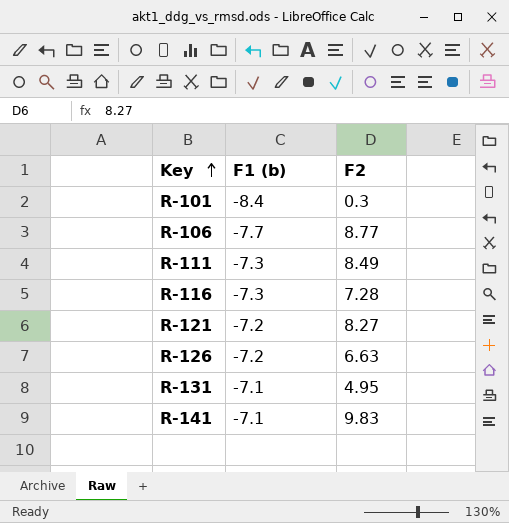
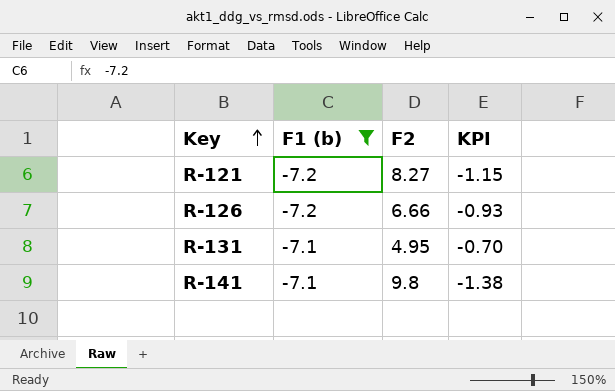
filter: none -> F1 (b) >= -7.2
column KPI | formula: none -> [F2] / [F1 (b)]
R-126 | F2: 6.63 -> 6.66
R-141 | F2: 9.83 -> 9.8

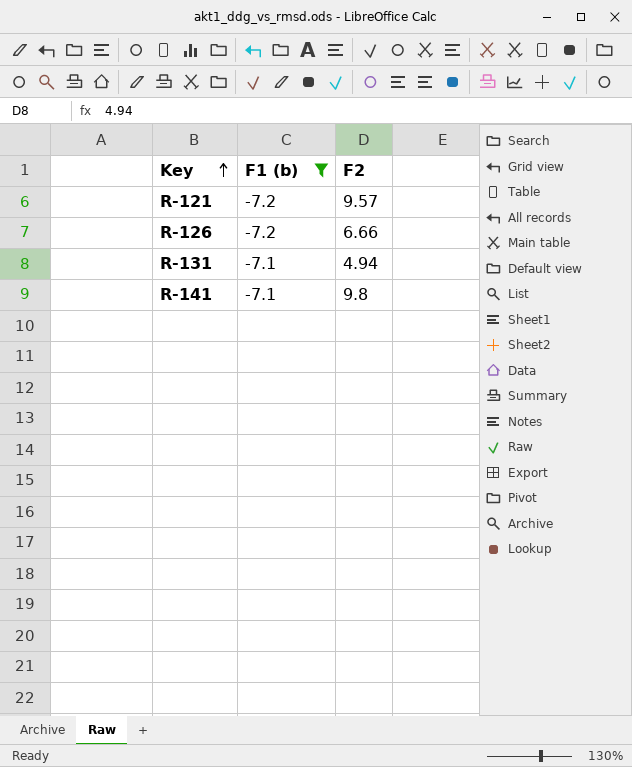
column KPI | formula: [F2] / [F1 (b)] -> none
R-121 | F2: 8.27 -> 9.57
R-131 | F2: 4.95 -> 4.94

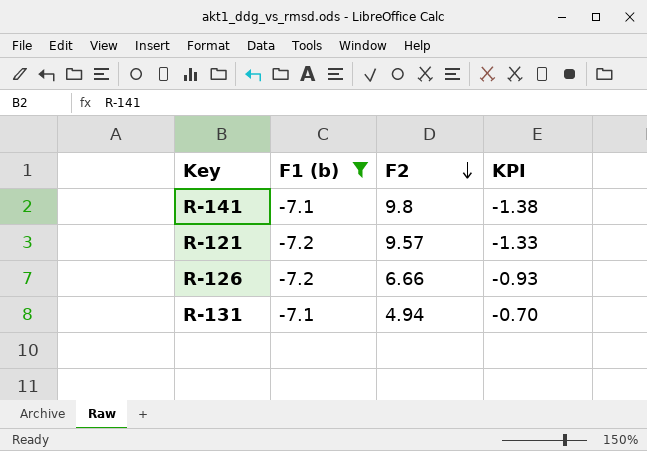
row order: Key ascending -> F2 descending
column KPI | formula: none -> [F2] / [F1 (b)]

